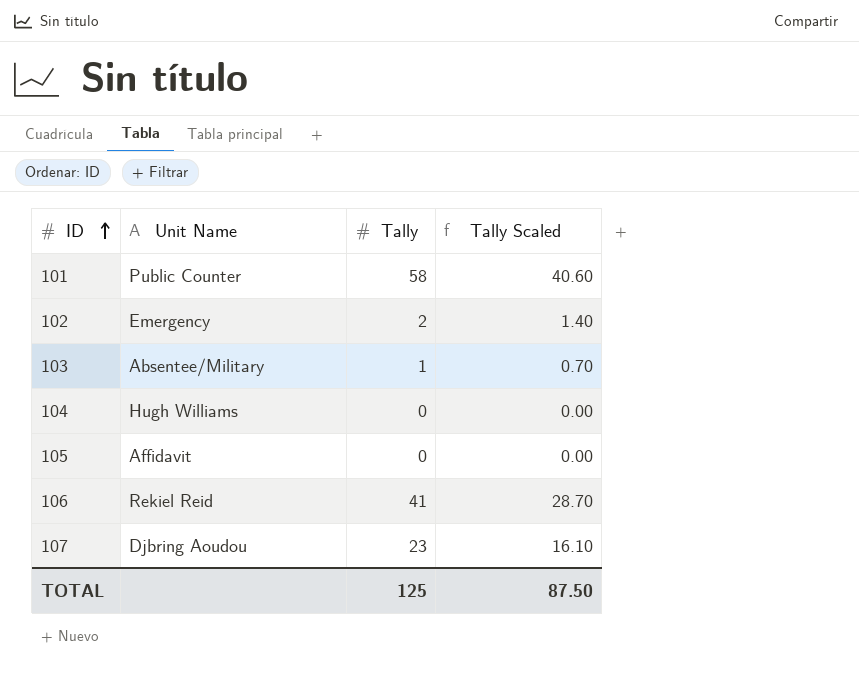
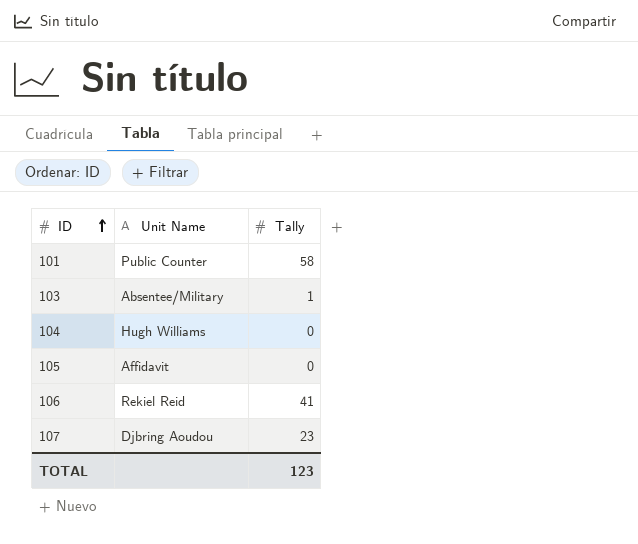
column Tally Scaled | formula: [Tally] * 0.7 -> none
row 102: Emergency | 2 | 1.40 -> none
TOTAL | Tally: 125 -> 123

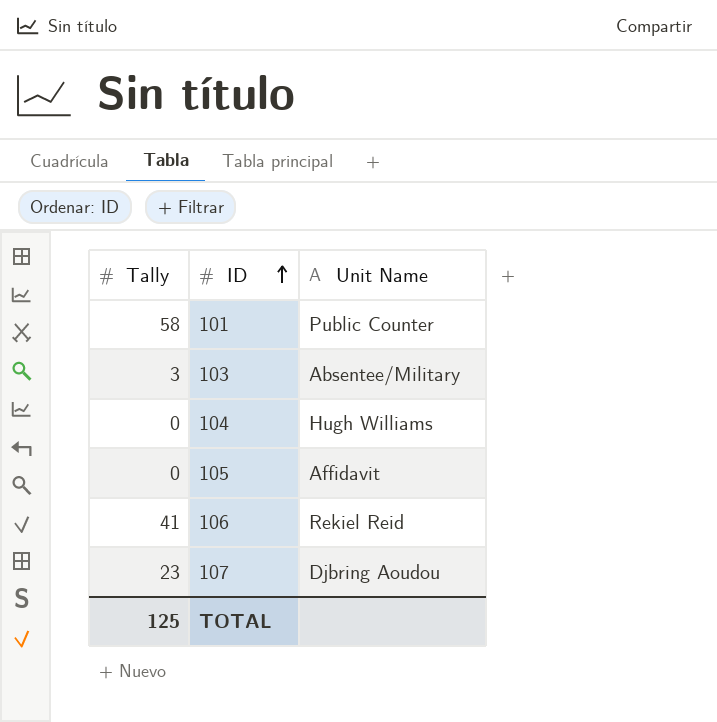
column Tally | position: 3 -> 1
103 | Tally: 1 -> 3
TOTAL | Tally: 123 -> 125

